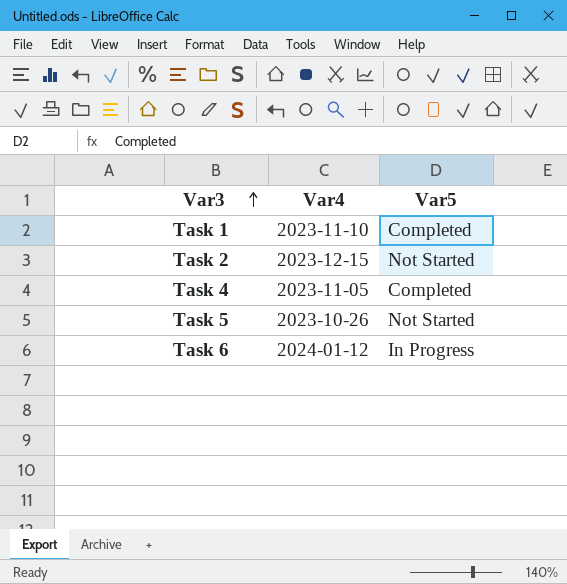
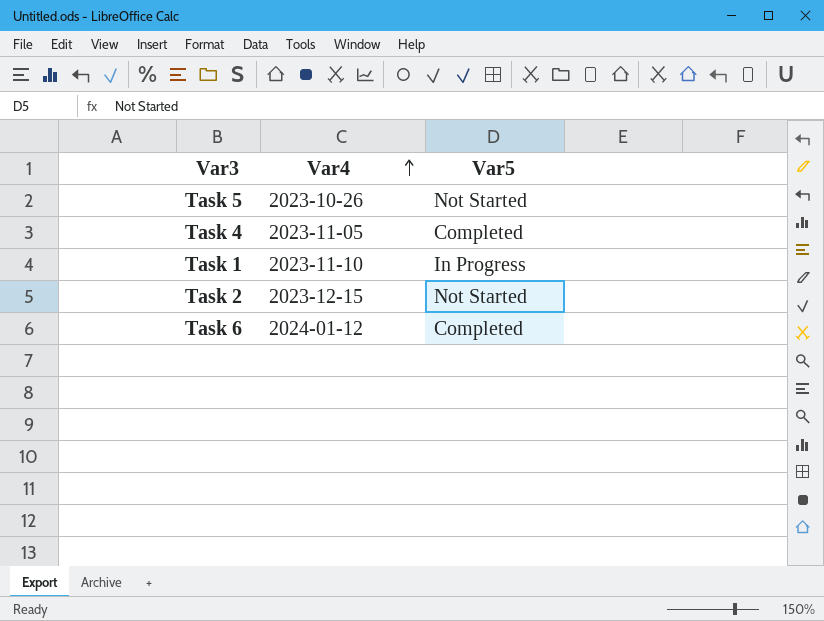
row order: Var3 ascending -> Var4 ascending
Task 1 | Var5: Completed -> In Progress
Task 6 | Var5: In Progress -> Completed

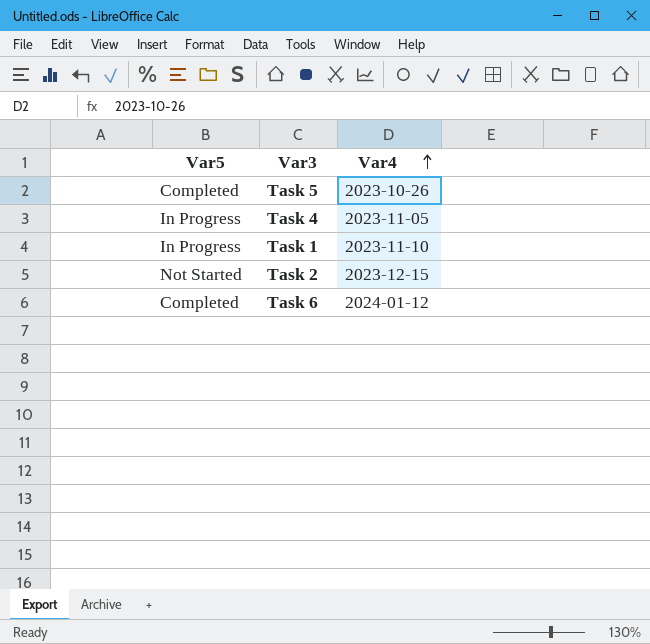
column Var5 | position: 3 -> 1
Task 5 | Var5: Not Started -> Completed
Task 4 | Var5: Completed -> In Progress

